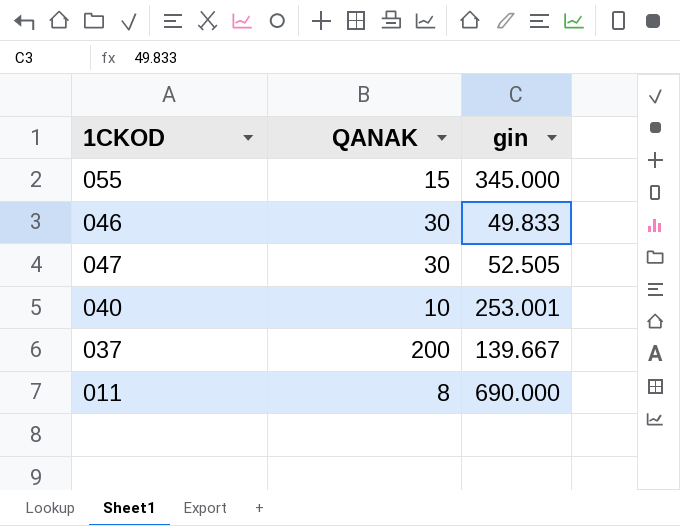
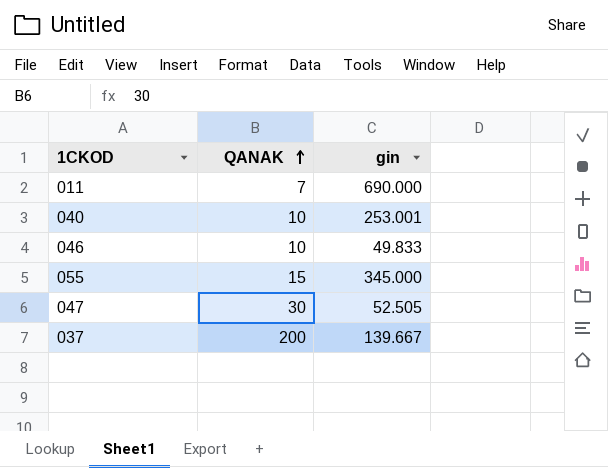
row order: none -> QANAK ascending
011 | QANAK: 8 -> 7
046 | QANAK: 30 -> 10

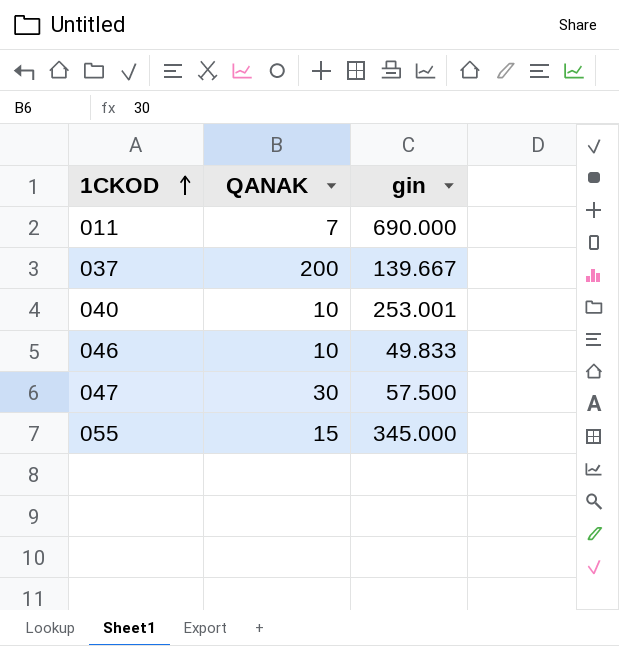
row order: QANAK ascending -> 1CKOD ascending
047 | gin: 52.505 -> 57.500

